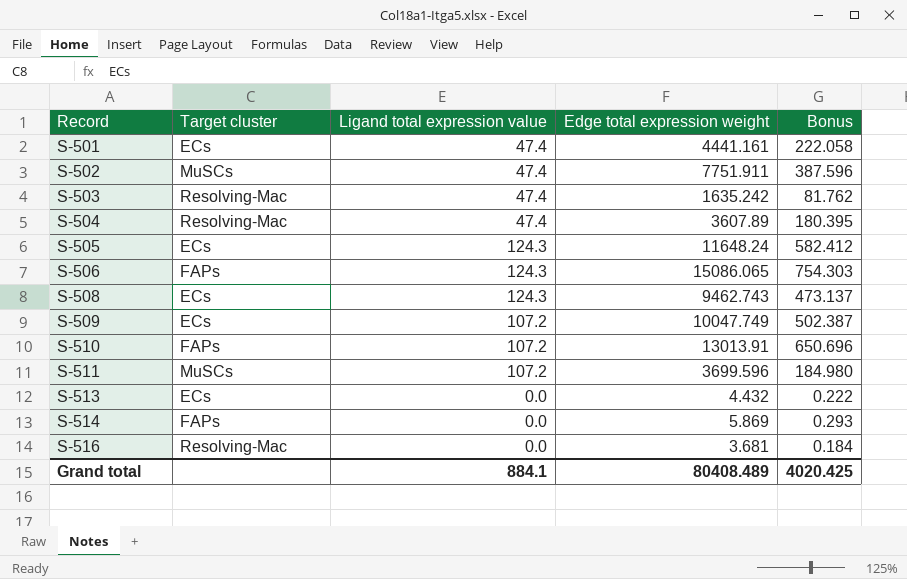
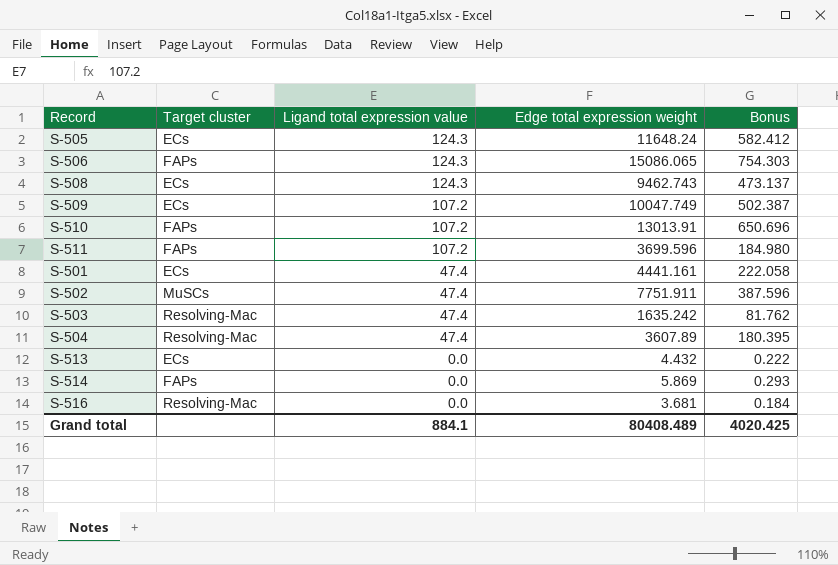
row order: Record ascending -> Ligand total expression value descending
S-511 | Target cluster: MuSCs -> FAPs

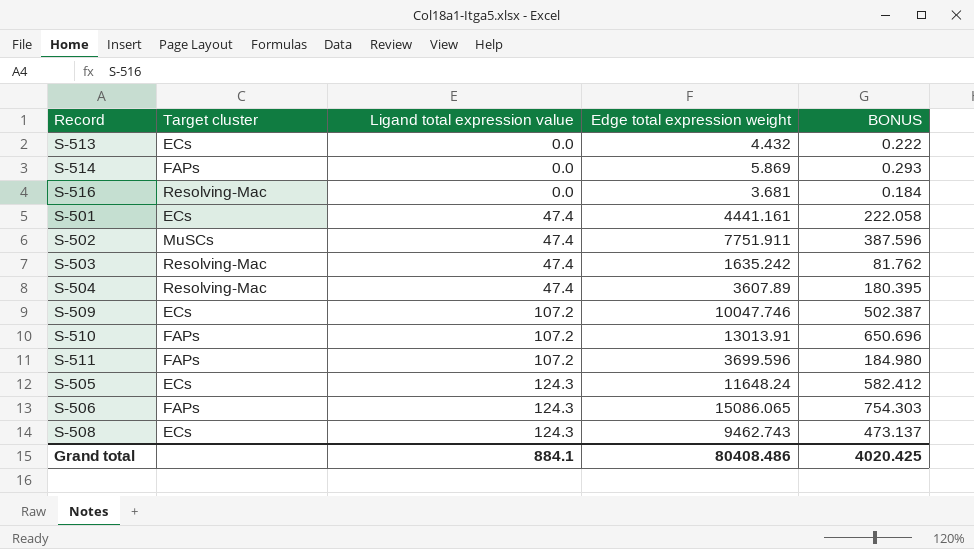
row order: Ligand total expression value descending -> Ligand total expression value ascending
column name: Bonus -> BONUS
S-509 | Edge total expression weight: 10047.749 -> 10047.746
Grand total | Edge total expression weight: 80408.489 -> 80408.486

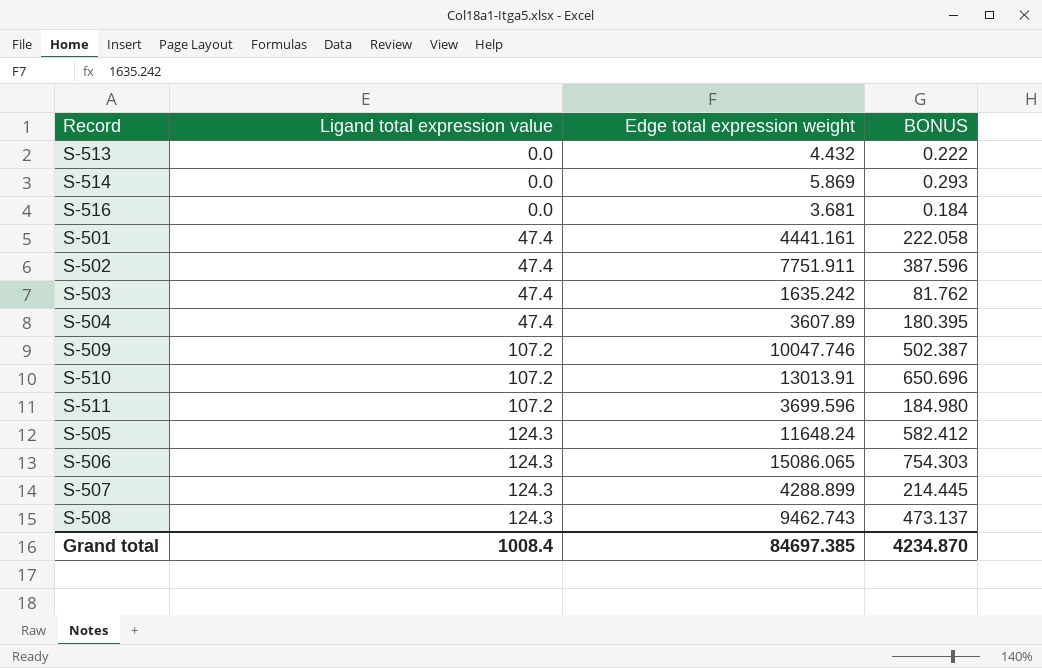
column Target cluster | position: 2 -> none
row S-507: none -> 124.3 | 4288.899 | 214.445
Grand total | Ligand total expression value: 884.1 -> 1008.4
Grand total | Edge total expression weight: 80408.486 -> 84697.385
Grand total | BONUS: 4020.425 -> 4234.870

